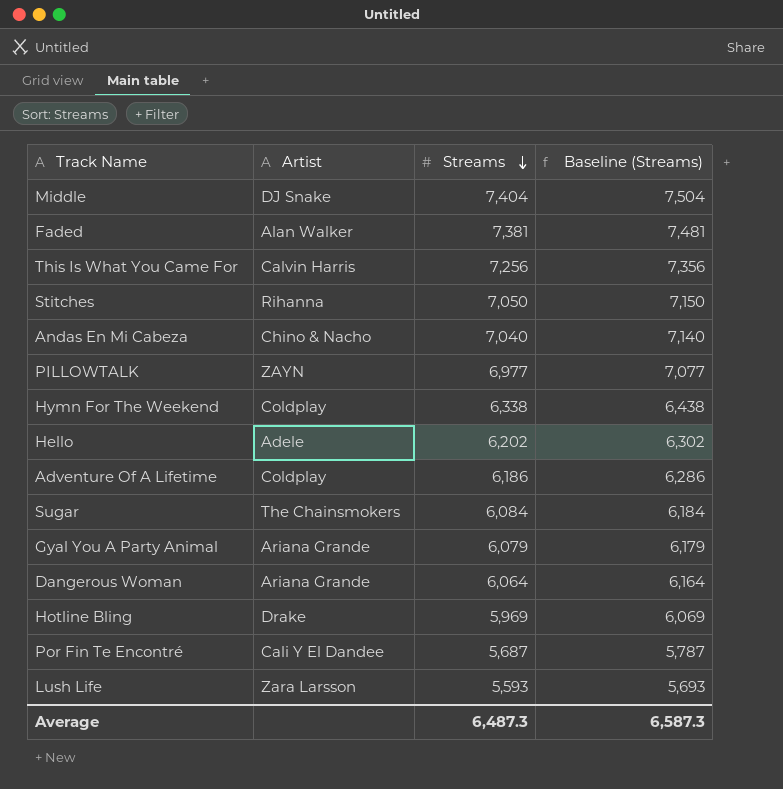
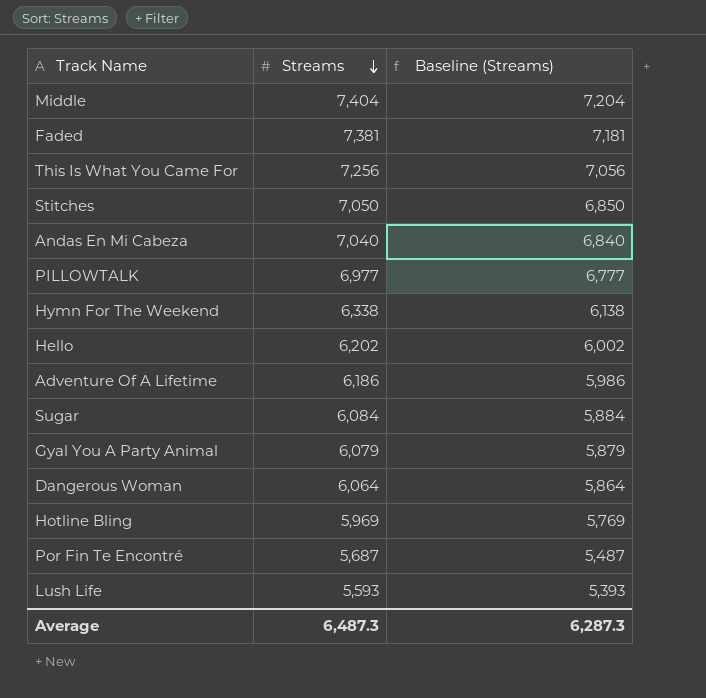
column Artist | position: 2 -> none
column Baseline (Streams) | formula: [Streams] + 100 -> [Streams] - 200
Average | Baseline (Streams): 6,587.3 -> 6,287.3

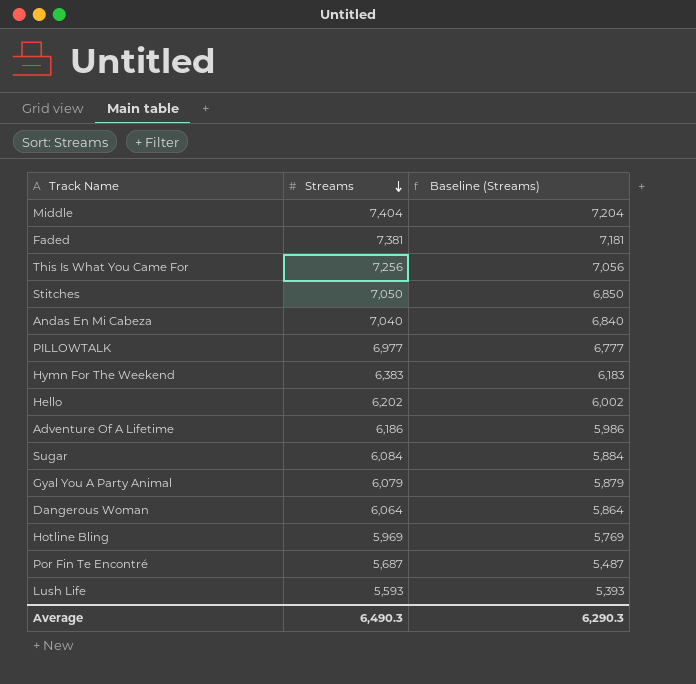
Hymn For The Weekend | Streams: 6,338 -> 6,383
Hymn For The Weekend | Baseline (Streams): 6,138 -> 6,183
Average | Streams: 6,487.3 -> 6,490.3
Average | Baseline (Streams): 6,287.3 -> 6,290.3

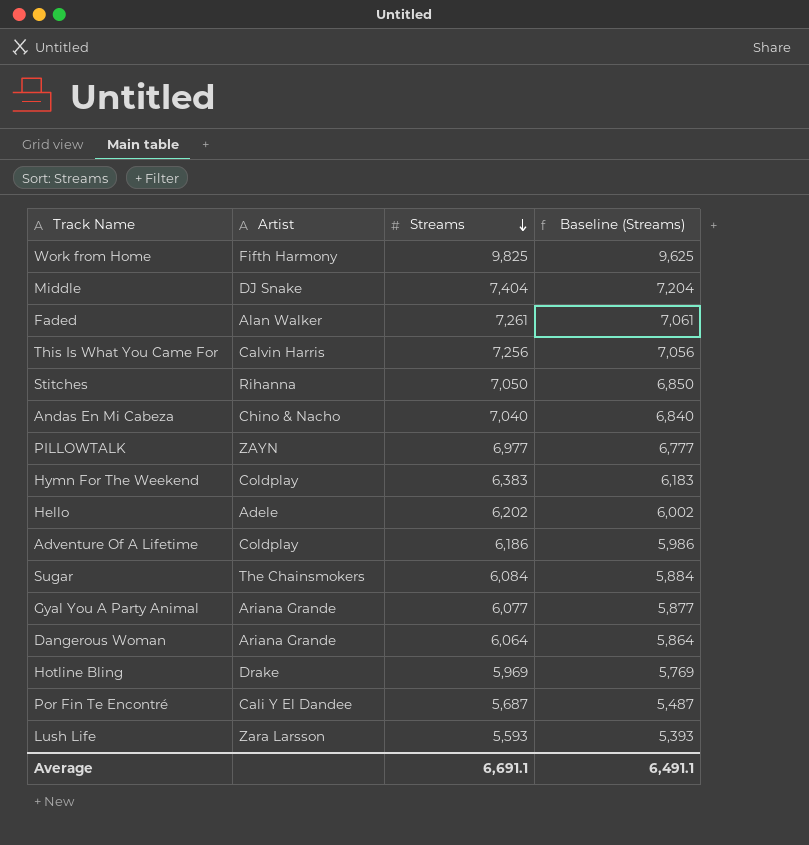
column Artist | position: none -> 2
row Work from Home: none -> Fifth Harmony | 9,825 | 9,625
Faded | Streams: 7,381 -> 7,261
Faded | Baseline (Streams): 7,181 -> 7,061
Gyal You A Party Animal | Streams: 6,079 -> 6,077
Gyal You A Party Animal | Baseline (Streams): 5,879 -> 5,877
Average | Streams: 6,490.3 -> 6,691.1
Average | Baseline (Streams): 6,290.3 -> 6,491.1

